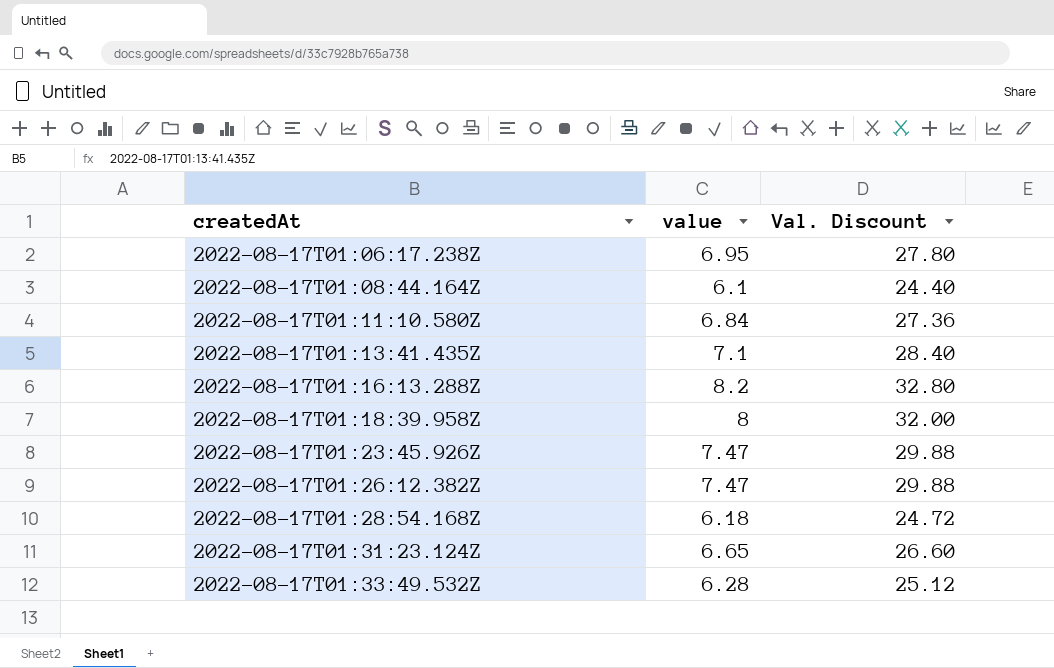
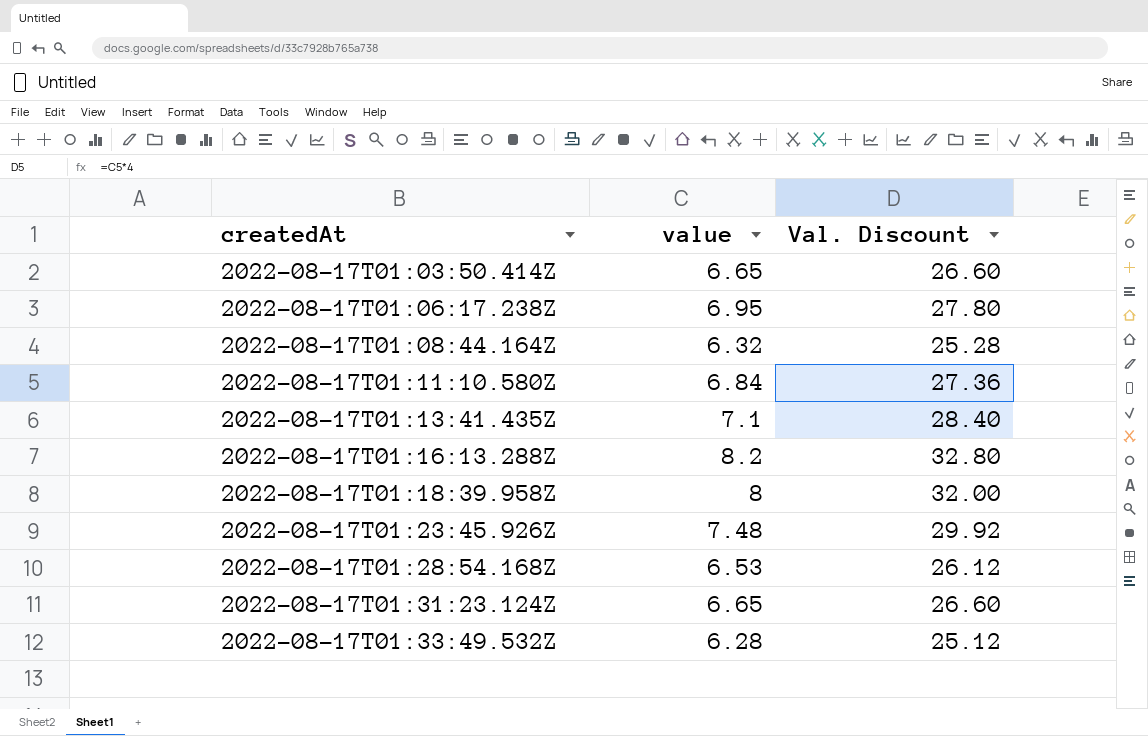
row 2022-08-17T01:26:12.382Z: 7.47 | 29.88 -> none
row 2022-08-17T01:03:50.414Z: none -> 6.65 | 26.60
2022-08-17T01:08:44.164Z | value: 6.1 -> 6.32
2022-08-17T01:08:44.164Z | Val. Discount: 24.40 -> 25.28
2022-08-17T01:23:45.926Z | value: 7.47 -> 7.48
2022-08-17T01:23:45.926Z | Val. Discount: 29.88 -> 29.92
2022-08-17T01:28:54.168Z | value: 6.18 -> 6.53
2022-08-17T01:28:54.168Z | Val. Discount: 24.72 -> 26.12

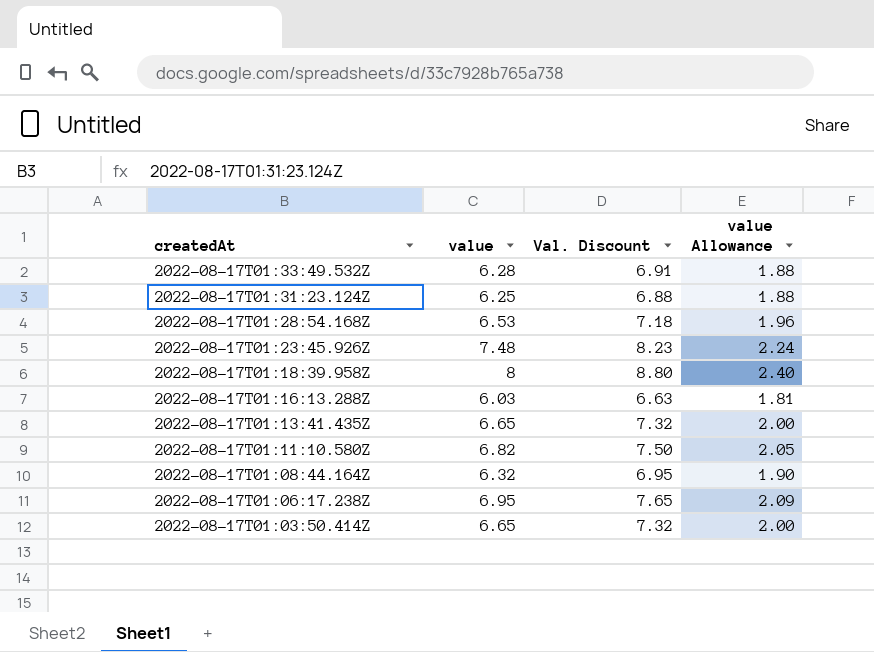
row order: createdAt ascending -> createdAt descending
column Val. Discount | formula: [value] * 4 -> [value] * 1.1
column value Allowance | formula: none -> [value] * 0.3
2022-08-17T01:31:23.124Z | value: 6.65 -> 6.25
2022-08-17T01:16:13.288Z | value: 8.2 -> 6.03
2022-08-17T01:13:41.435Z | value: 7.1 -> 6.65
2022-08-17T01:11:10.580Z | value: 6.84 -> 6.82

